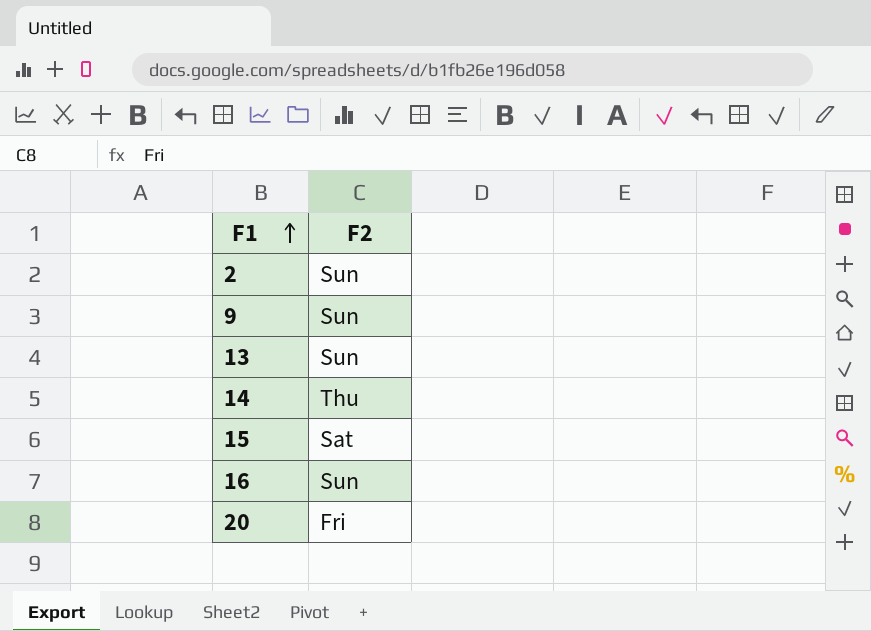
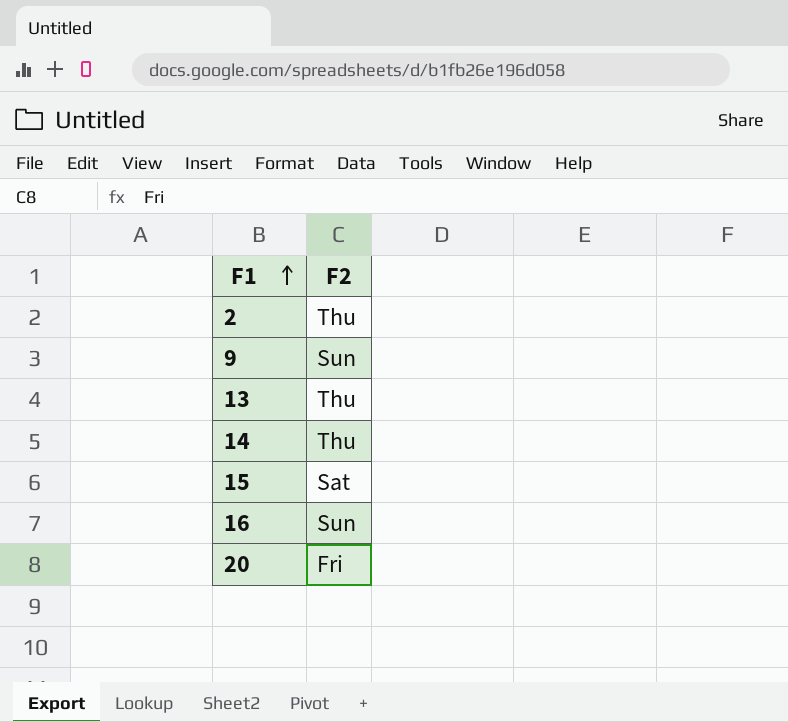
2 | F2: Sun -> Thu
13 | F2: Sun -> Thu

